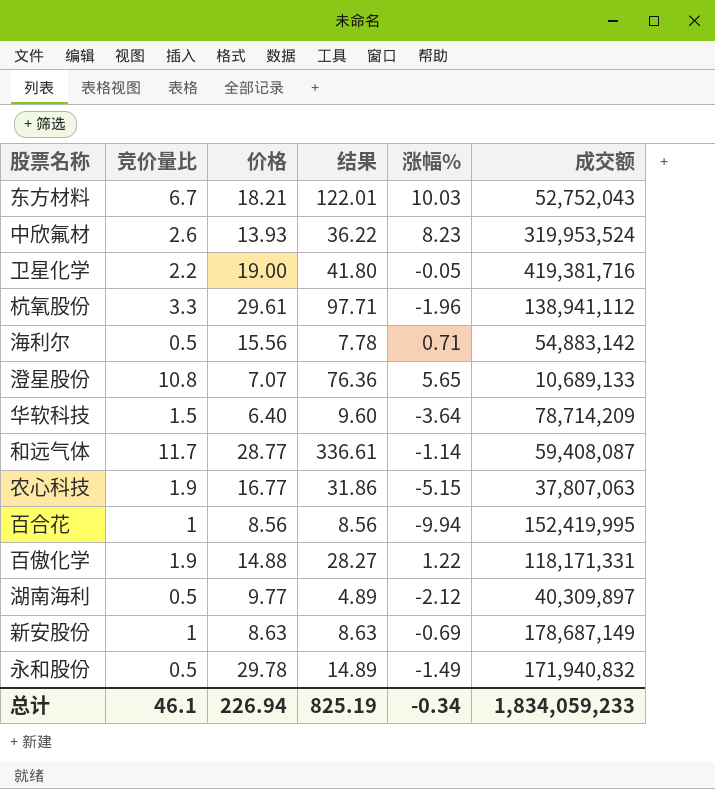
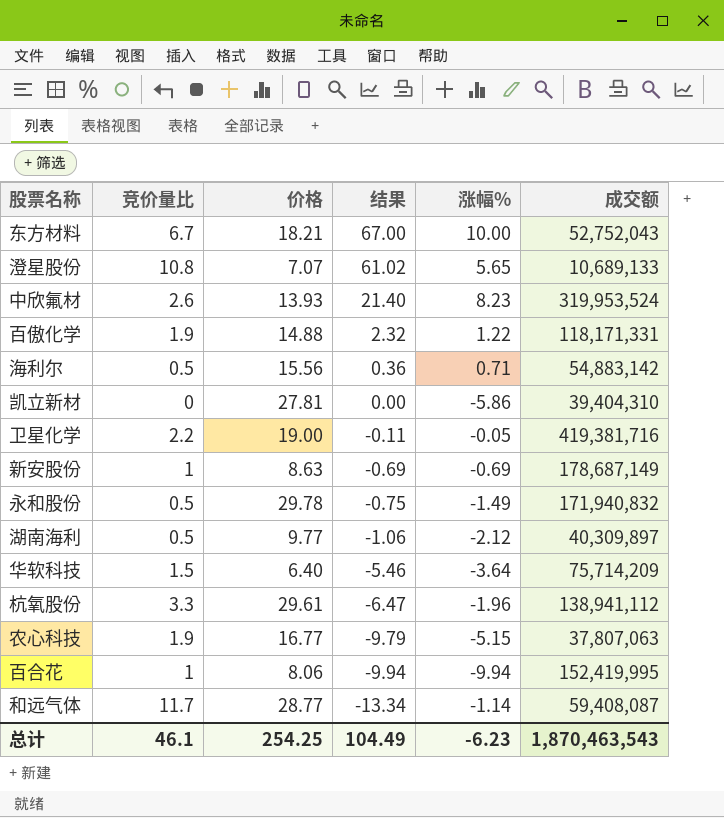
row order: none -> 结果 descending
column 结果 | formula: [竞价量比] * [价格] -> [竞价量比] * [涨幅%]
东方材料 | 涨幅%: 10.03 -> 10.00
row 凯立新材: none -> 0 | 27.81 | 0.00 | -5.86 | 39,404,310
华软科技 | 成交额: 78,714,209 -> 75,714,209
百合花 | 价格: 8.56 -> 8.06
总计 | 价格: 226.94 -> 254.25
总计 | 结果: 825.19 -> 104.49
总计 | 涨幅%: -0.34 -> -6.23
总计 | 成交额: 1,834,059,233 -> 1,870,463,543

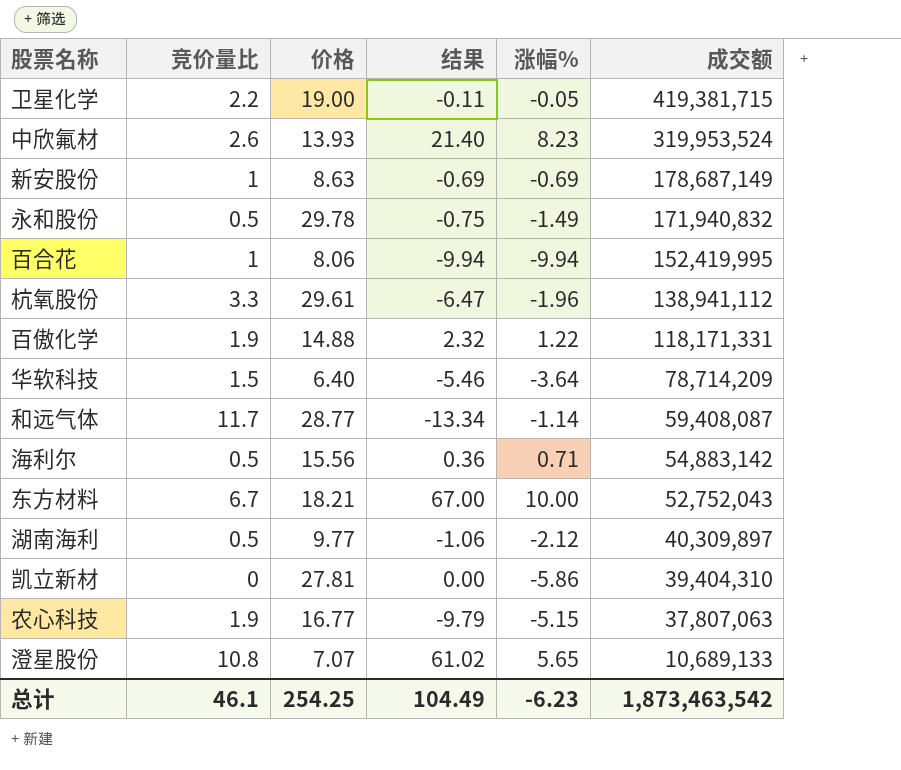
row order: 结果 descending -> 成交额 descending
卫星化学 | 成交额: 419,381,716 -> 419,381,715
华软科技 | 成交额: 75,714,209 -> 78,714,209
总计 | 成交额: 1,870,463,543 -> 1,873,463,542

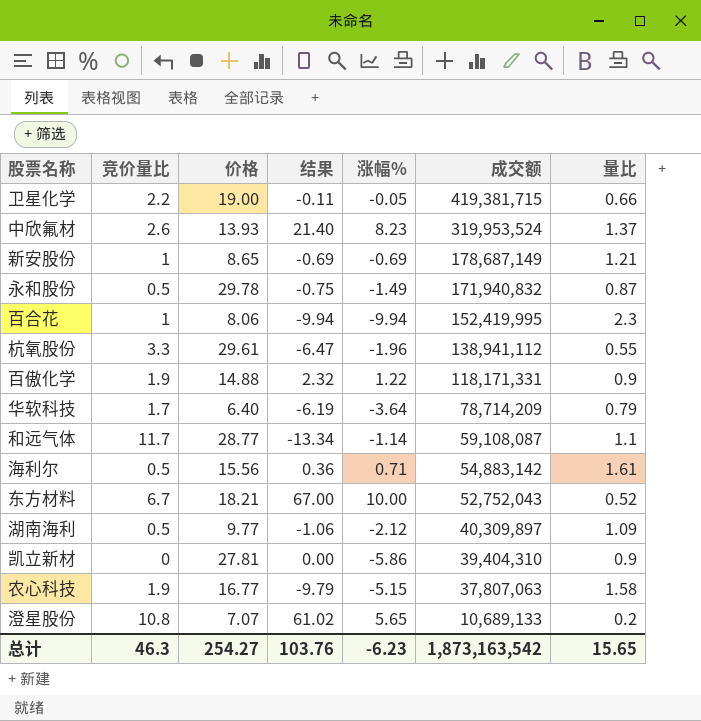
column 量比 | position: none -> 7
新安股份 | 价格: 8.63 -> 8.65
华软科技 | 竞价量比: 1.5 -> 1.7
华软科技 | 结果: -5.46 -> -6.19
和远气体 | 成交额: 59,408,087 -> 59,108,087
总计 | 竞价量比: 46.1 -> 46.3
总计 | 价格: 254.25 -> 254.27
总计 | 结果: 104.49 -> 103.76
总计 | 成交额: 1,873,463,542 -> 1,873,163,542

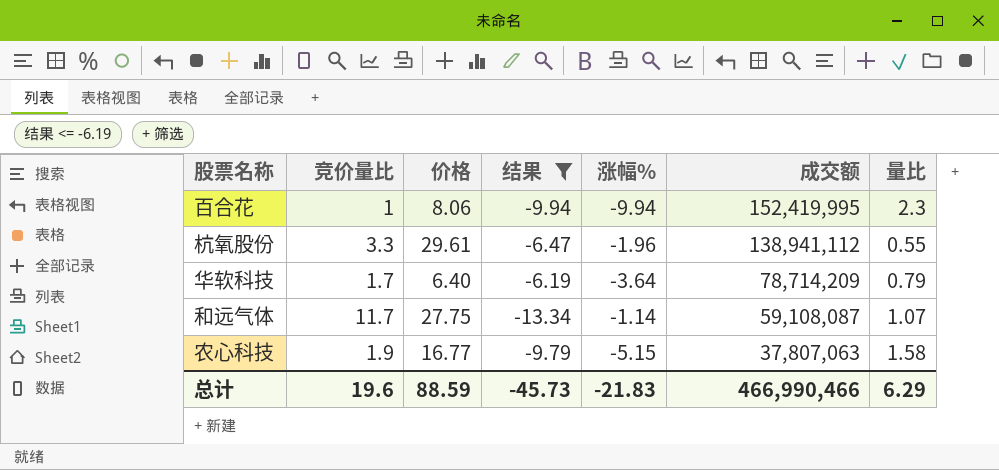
filter: none -> 结果 <= -6.19
和远气体 | 价格: 28.77 -> 27.75
和远气体 | 量比: 1.1 -> 1.07
总计 | 竞价量比: 46.3 -> 19.6
总计 | 价格: 254.27 -> 88.59
总计 | 结果: 103.76 -> -45.73
总计 | 涨幅%: -6.23 -> -21.83
总计 | 成交额: 1,873,163,542 -> 466,990,466
总计 | 量比: 15.65 -> 6.29

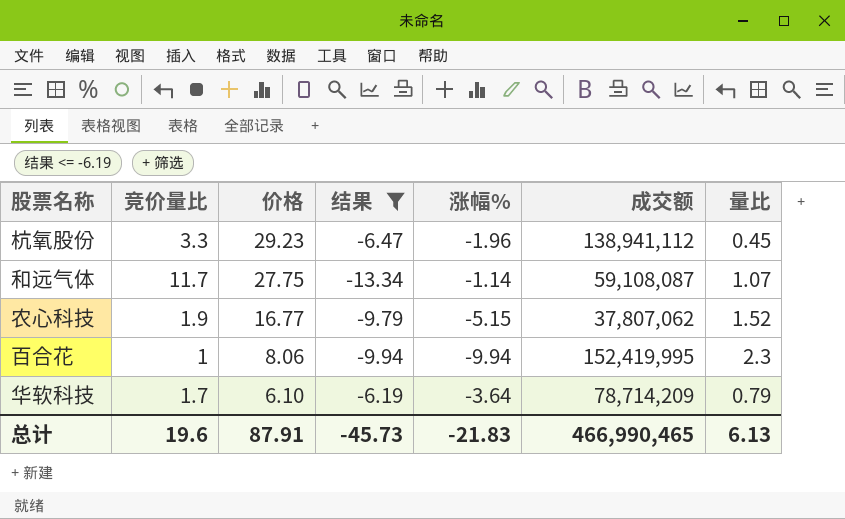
row order: 成交额 descending -> 价格 descending
杭氧股份 | 价格: 29.61 -> 29.23
杭氧股份 | 量比: 0.55 -> 0.45
农心科技 | 成交额: 37,807,063 -> 37,807,062
农心科技 | 量比: 1.58 -> 1.52
华软科技 | 价格: 6.40 -> 6.10
总计 | 价格: 88.59 -> 87.91
总计 | 成交额: 466,990,466 -> 466,990,465
总计 | 量比: 6.29 -> 6.13

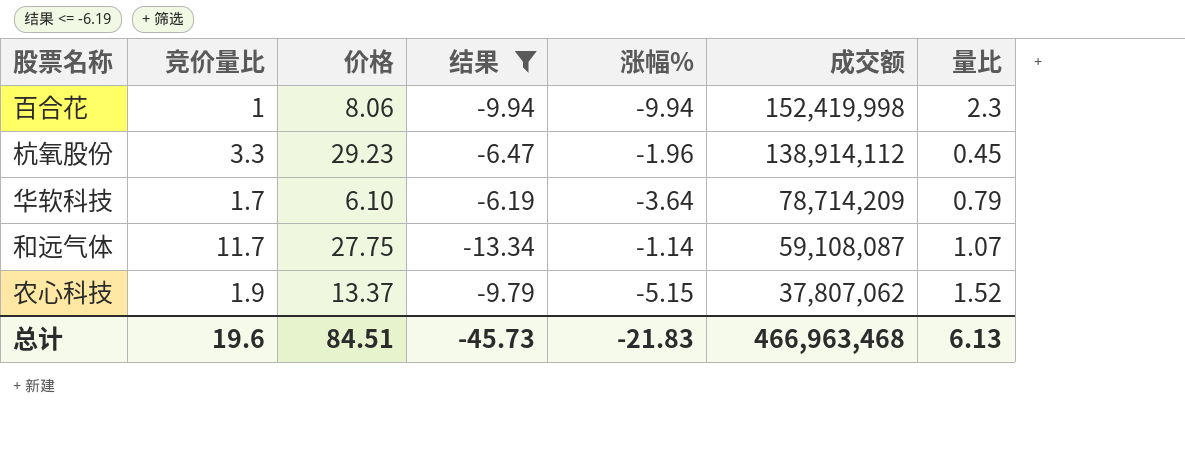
row order: 价格 descending -> 成交额 descending
百合花 | 成交额: 152,419,995 -> 152,419,998
杭氧股份 | 成交额: 138,941,112 -> 138,914,112
农心科技 | 价格: 16.77 -> 13.37
总计 | 价格: 87.91 -> 84.51
总计 | 成交额: 466,990,465 -> 466,963,468

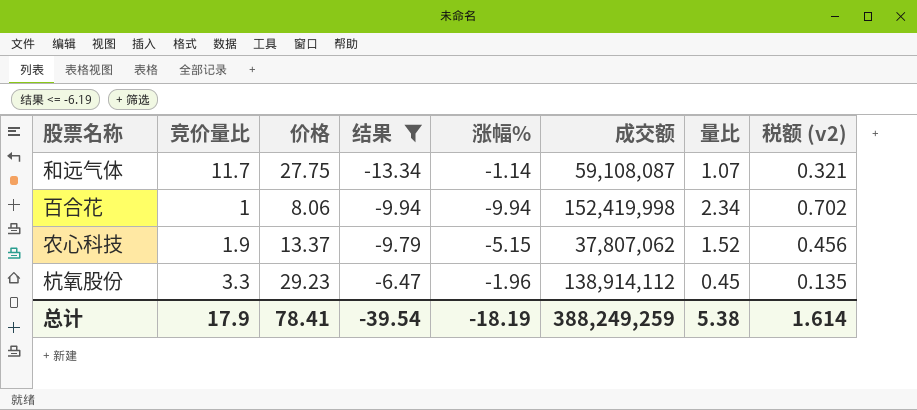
row order: 成交额 descending -> 结果 ascending
column 税额 (v2) | formula: none -> [量比] * 0.3
row 华软科技: 1.7 | 6.10 | -6.19 | -3.64 | 78,714,209 | 0.79 -> none
百合花 | 量比: 2.3 -> 2.34
总计 | 竞价量比: 19.6 -> 17.9
总计 | 价格: 84.51 -> 78.41
总计 | 结果: -45.73 -> -39.54
总计 | 涨幅%: -21.83 -> -18.19
总计 | 成交额: 466,963,468 -> 388,249,259
总计 | 量比: 6.13 -> 5.38

